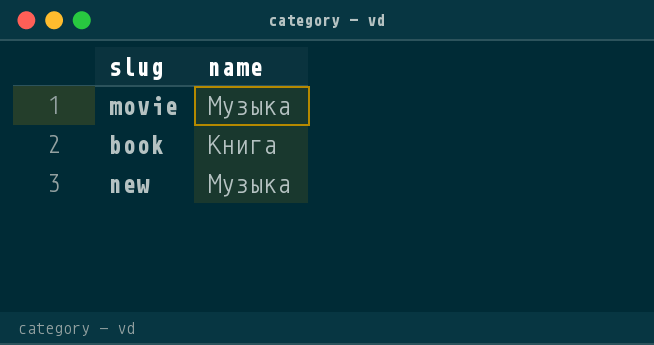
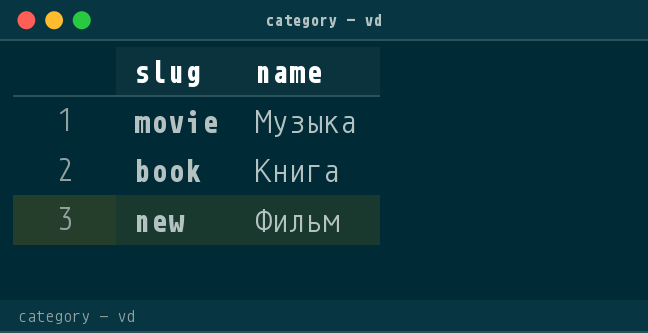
new | name: Музыка -> Фильм

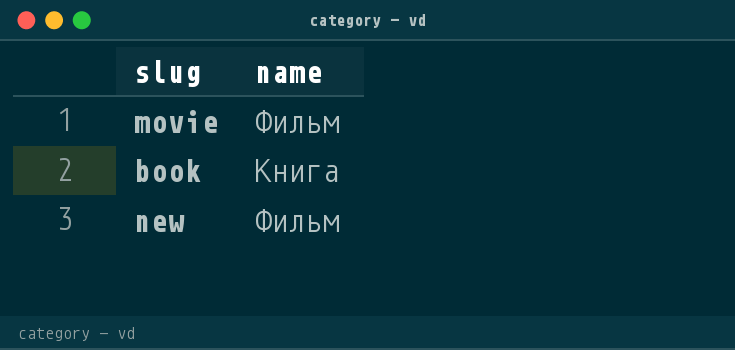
movie | name: Музыка -> Фильм

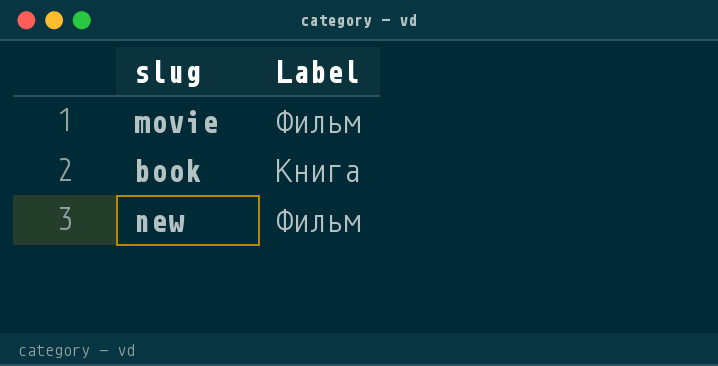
column name: name -> Label

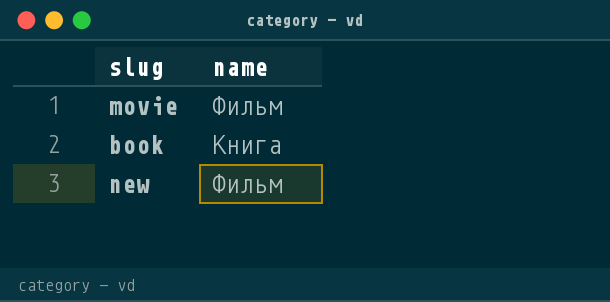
column name: Label -> name

